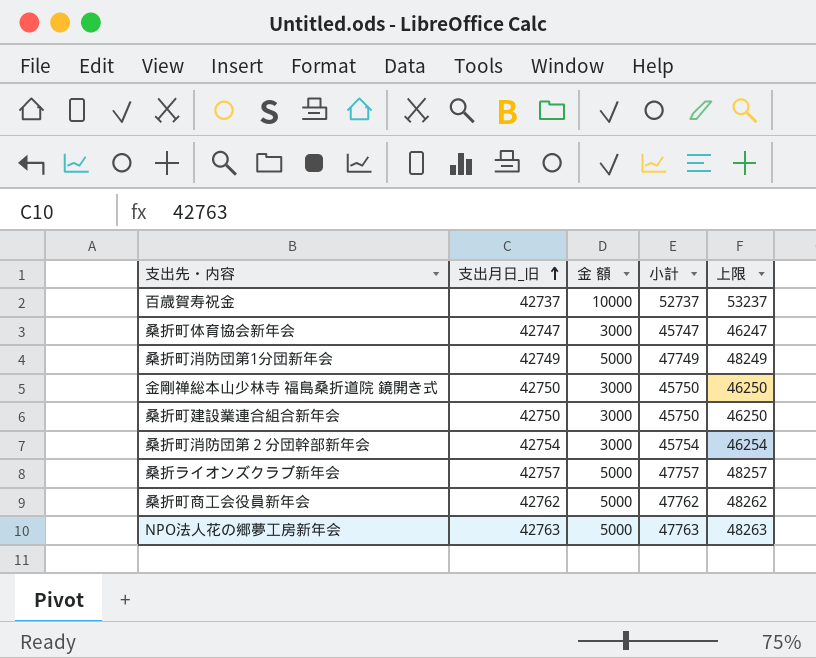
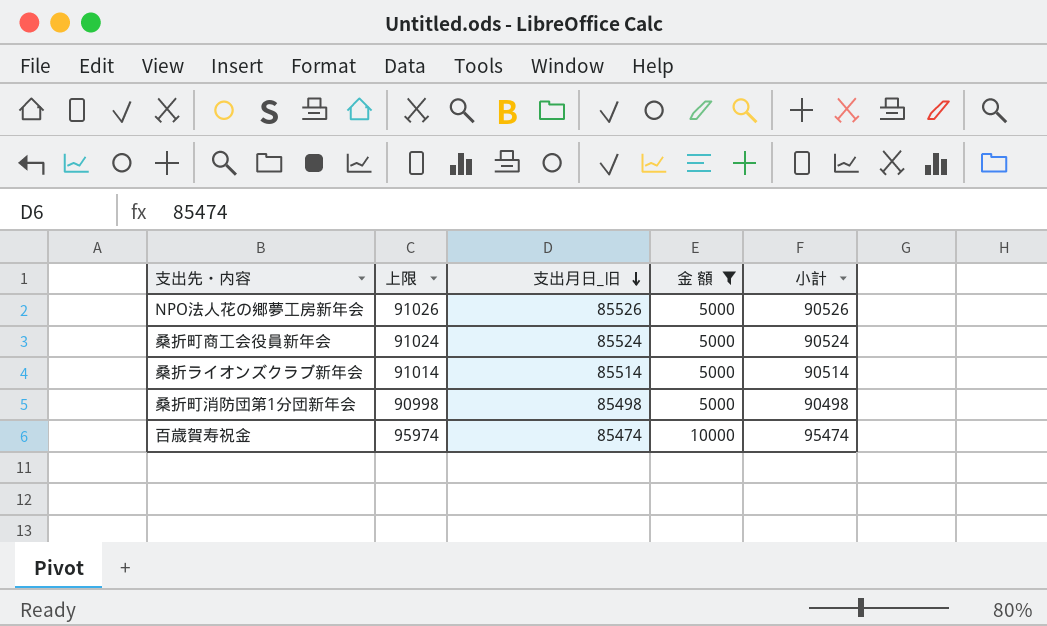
filter: none -> 金 額 != 3000
row order: 支出月日_旧 ascending -> 支出月日_旧 descending
column 上限 | position: 5 -> 2
NPO法人花の郷夢工房新年会 | 上限: 48263 -> 91026
NPO法人花の郷夢工房新年会 | 支出月日_旧: 42763 -> 85526
NPO法人花の郷夢工房新年会 | 小計: 47763 -> 90526
桑折町商工会役員新年会 | 上限: 48262 -> 91024
桑折町商工会役員新年会 | 支出月日_旧: 42762 -> 85524
桑折町商工会役員新年会 | 小計: 47762 -> 90524
桑折ライオンズクラブ新年会 | 上限: 48257 -> 91014
桑折ライオンズクラブ新年会 | 支出月日_旧: 42757 -> 85514
桑折ライオンズクラブ新年会 | 小計: 47757 -> 90514
桑折町消防団第1分団新年会 | 上限: 48249 -> 90998
桑折町消防団第1分団新年会 | 支出月日_旧: 42749 -> 85498
桑折町消防団第1分団新年会 | 小計: 47749 -> 90498
百歳賀寿祝金 | 上限: 53237 -> 95974
百歳賀寿祝金 | 支出月日_旧: 42737 -> 85474
百歳賀寿祝金 | 小計: 52737 -> 95474

